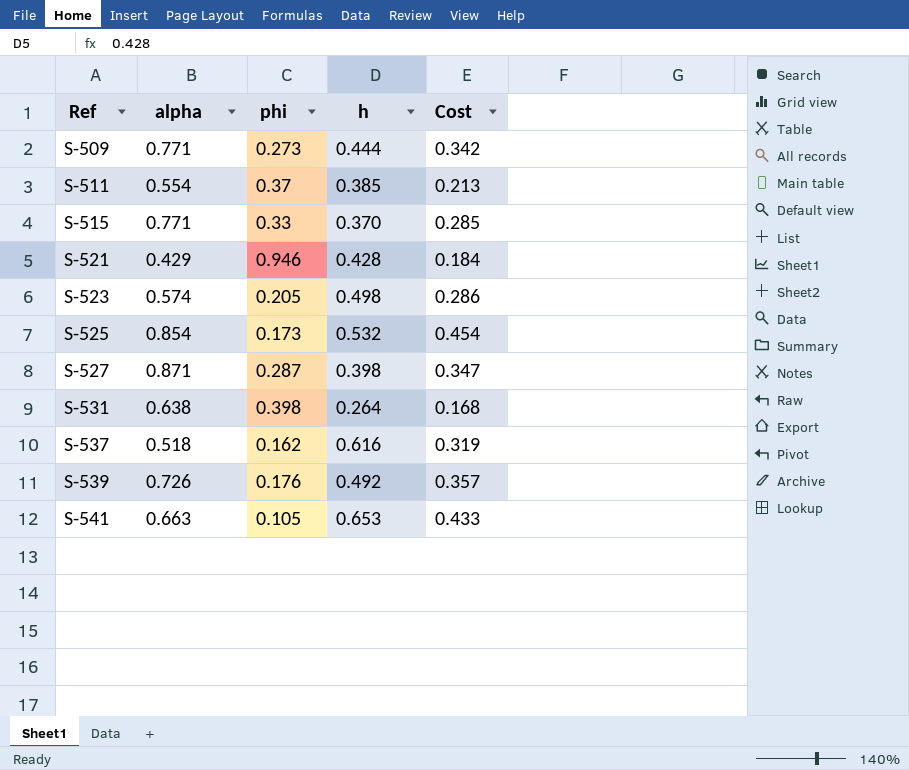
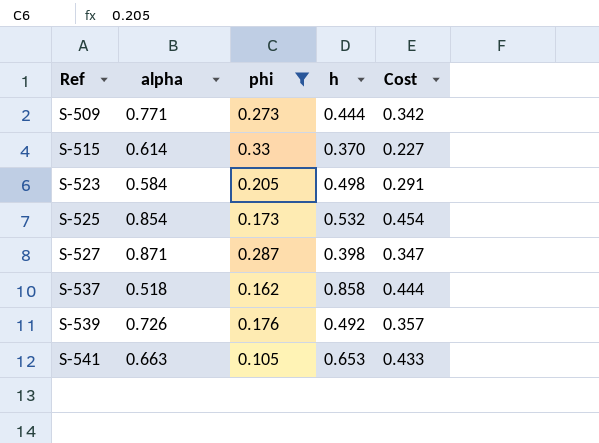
filter: none -> phi <= 0.33
S-515 | alpha: 0.771 -> 0.614
S-515 | Cost: 0.285 -> 0.227
S-523 | alpha: 0.574 -> 0.584
S-523 | Cost: 0.286 -> 0.291
S-537 | h: 0.616 -> 0.858
S-537 | Cost: 0.319 -> 0.444

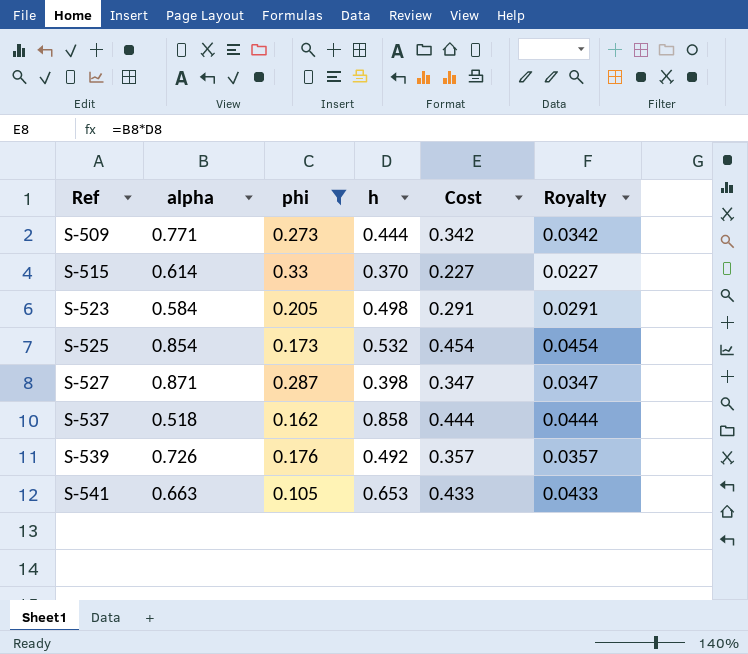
column Royalty | formula: none -> [Cost] * 0.1

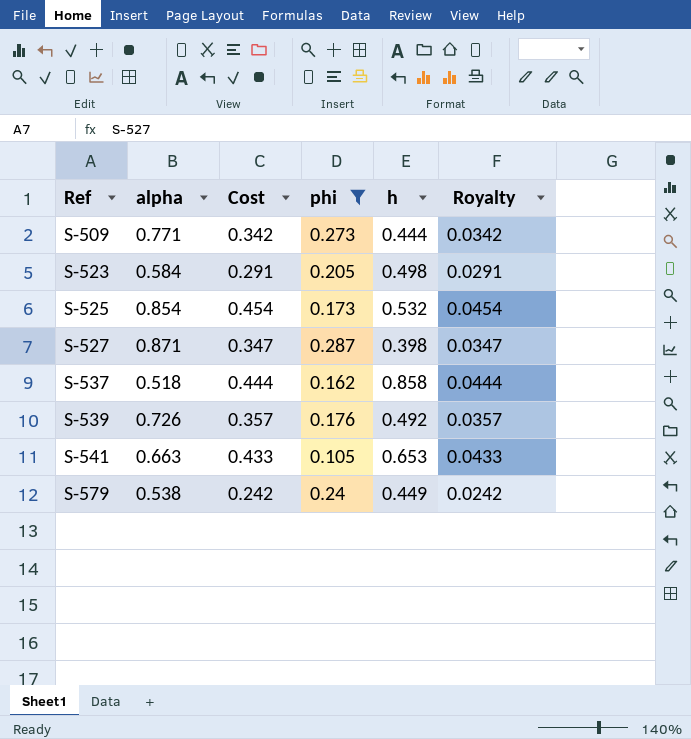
column Cost | position: 5 -> 3
row S-515: 0.614 | 0.33 | 0.370 | 0.227 | 0.0227 -> none
row S-579: none -> 0.538 | 0.242 | 0.24 | 0.449 | 0.0242

